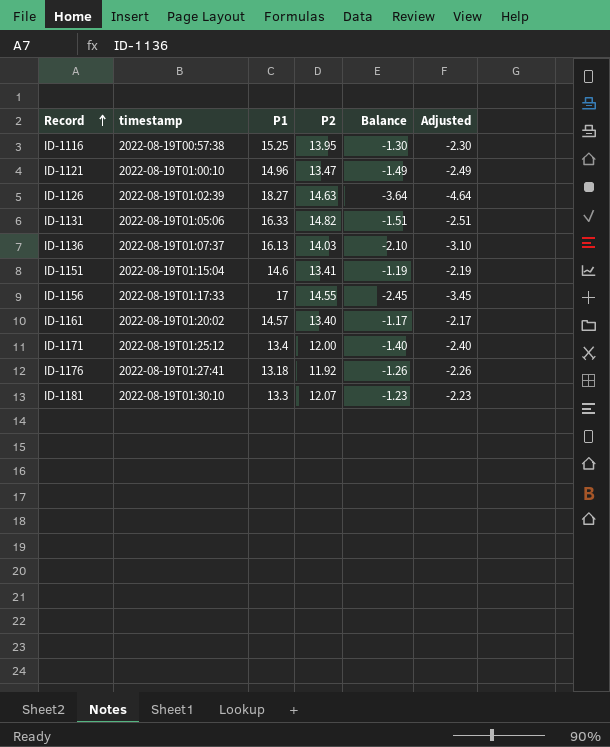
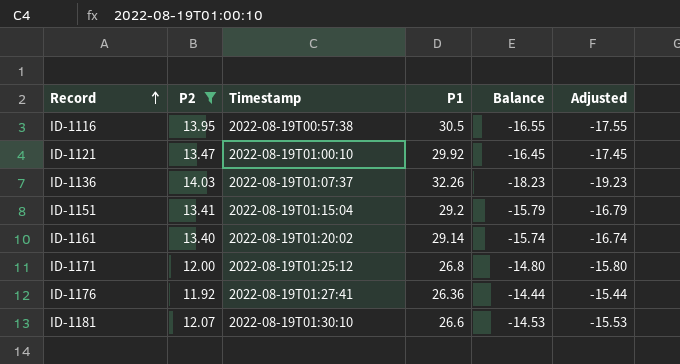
filter: none -> P2 <= 14.03
column P2 | position: 4 -> 2
column name: timestamp -> Timestamp
ID-1116 | P1: 15.25 -> 30.5
ID-1116 | Balance: -1.30 -> -16.55
ID-1116 | Adjusted: -2.30 -> -17.55
ID-1121 | P1: 14.96 -> 29.92
ID-1121 | Balance: -1.49 -> -16.45
ID-1121 | Adjusted: -2.49 -> -17.45
ID-1136 | P1: 16.13 -> 32.26
ID-1136 | Balance: -2.10 -> -18.23
ID-1136 | Adjusted: -3.10 -> -19.23
ID-1151 | P1: 14.6 -> 29.2
ID-1151 | Balance: -1.19 -> -15.79
ID-1151 | Adjusted: -2.19 -> -16.79
ID-1161 | P1: 14.57 -> 29.14
ID-1161 | Balance: -1.17 -> -15.74
ID-1161 | Adjusted: -2.17 -> -16.74
ID-1171 | P1: 13.4 -> 26.8
ID-1171 | Balance: -1.40 -> -14.80
ID-1171 | Adjusted: -2.40 -> -15.80
ID-1176 | P1: 13.18 -> 26.36
ID-1176 | Balance: -1.26 -> -14.44
ID-1176 | Adjusted: -2.26 -> -15.44
ID-1181 | P1: 13.3 -> 26.6
ID-1181 | Balance: -1.23 -> -14.53
ID-1181 | Adjusted: -2.23 -> -15.53

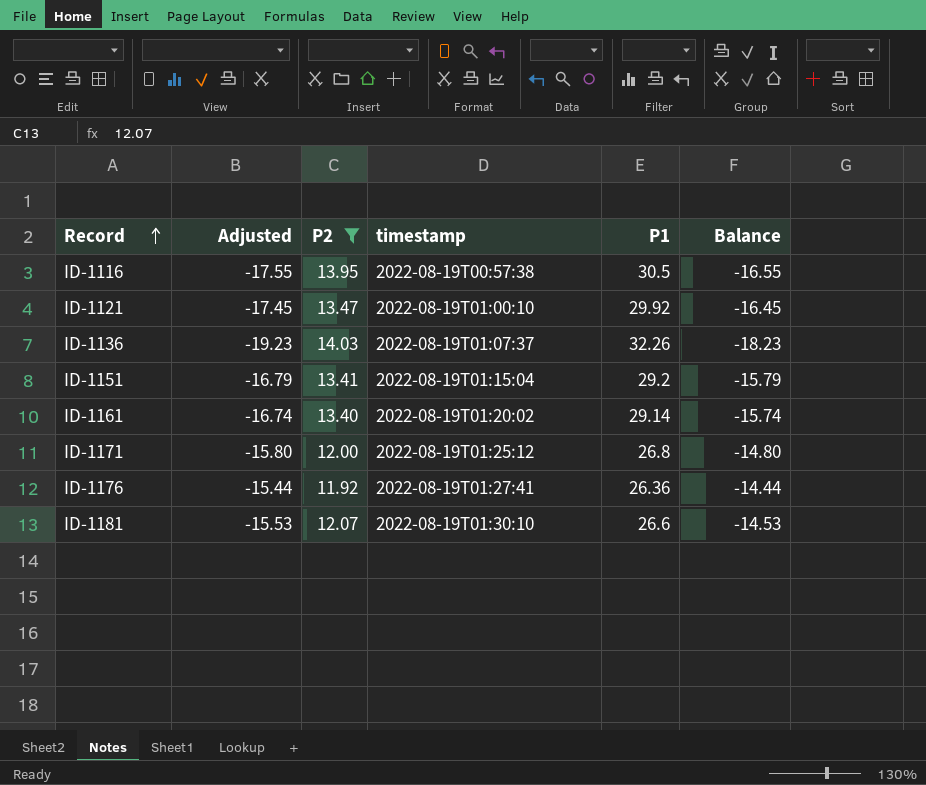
column Adjusted | position: 6 -> 2
column name: Timestamp -> timestamp

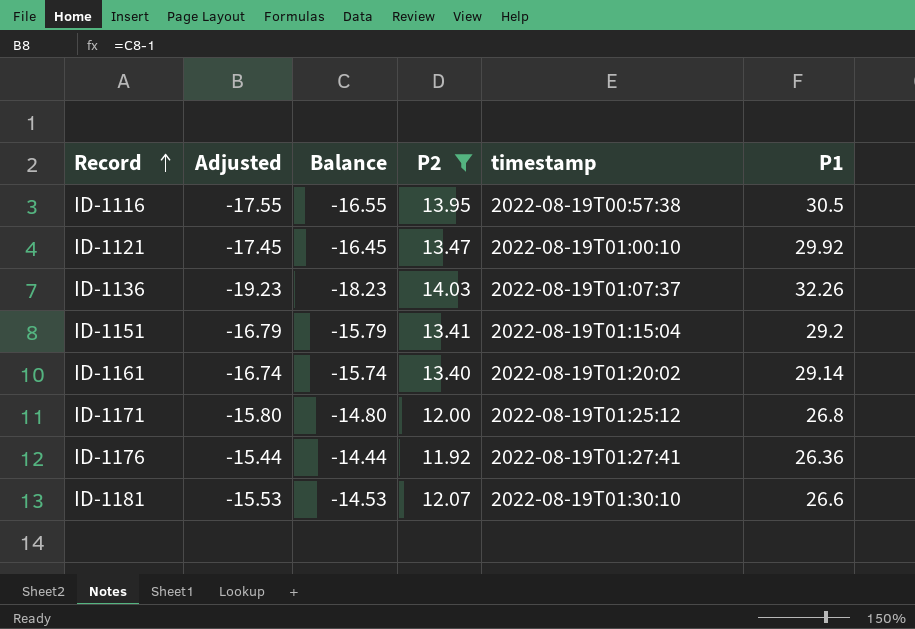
column Balance | position: 6 -> 3

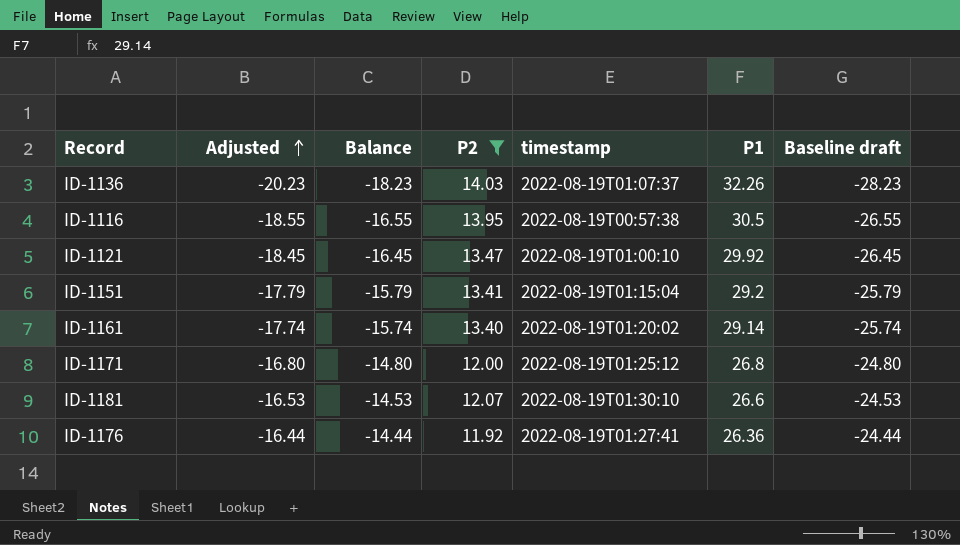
row order: Record ascending -> Adjusted ascending
column Adjusted | formula: [Balance] - 1 -> [Balance] - 2
column Baseline draft | formula: none -> [Balance] - 10

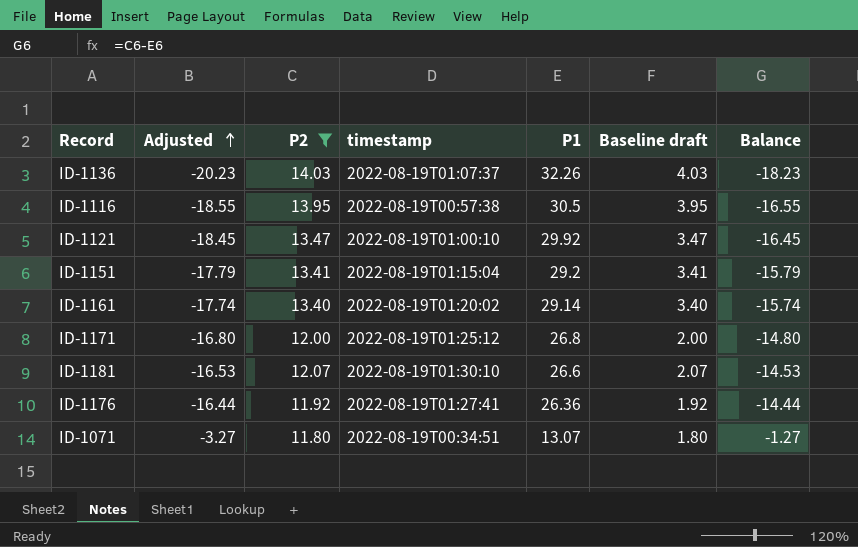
column Baseline draft | formula: [Balance] - 10 -> [P2] - 10
column Balance | position: 3 -> 7
row ID-1071: none -> -3.27 | 11.80 | 2022-08-19T00:34:51 | 13.07 | 1.80 | -1.27

